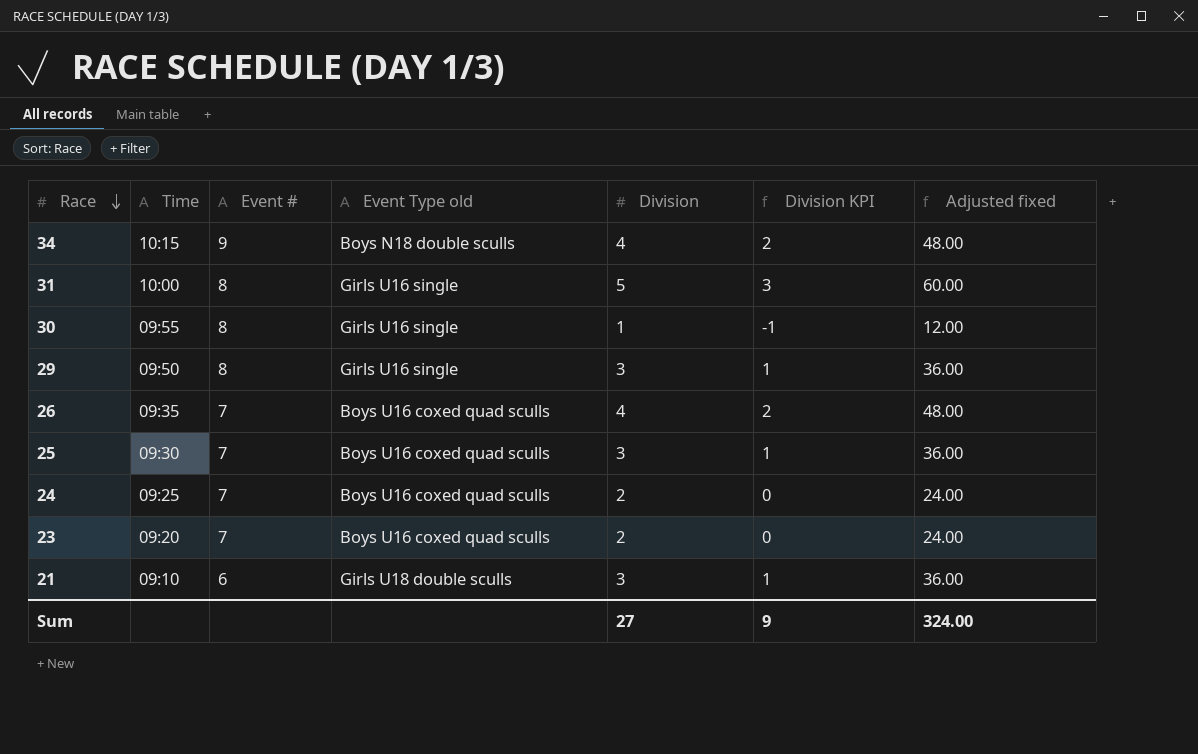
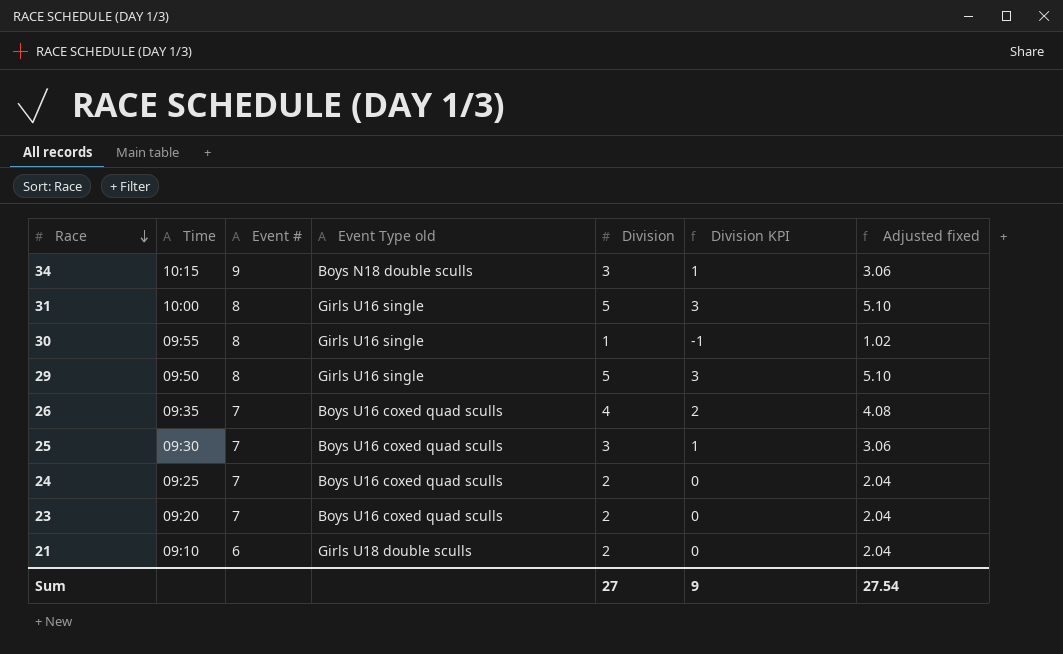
column Adjusted fixed | formula: [Division] * 12 -> [Division] * 1.02
34 | Division: 4 -> 3
34 | Division KPI: 2 -> 1
29 | Division: 3 -> 5
29 | Division KPI: 1 -> 3
21 | Division: 3 -> 2
21 | Division KPI: 1 -> 0
Sum | Adjusted fixed: 324.00 -> 27.54

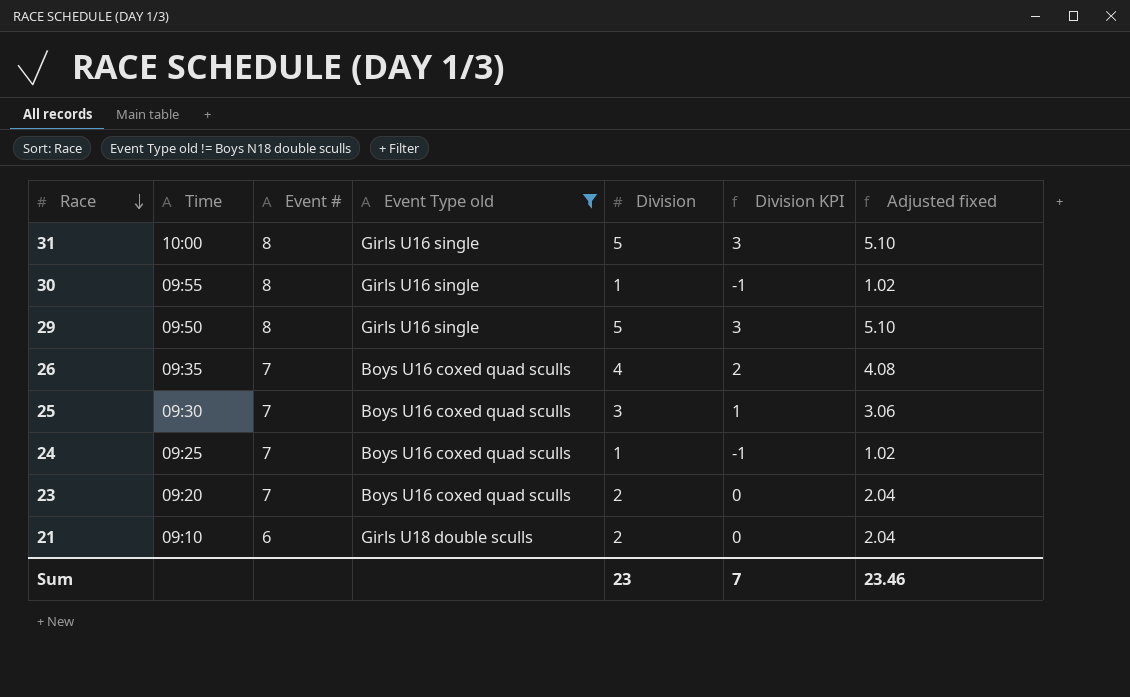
filter: none -> Event Type old != Boys N18 double sculls
24 | Division: 2 -> 1
24 | Division KPI: 0 -> -1
24 | Adjusted fixed: 2.04 -> 1.02
Sum | Division: 27 -> 23
Sum | Division KPI: 9 -> 7
Sum | Adjusted fixed: 27.54 -> 23.46

